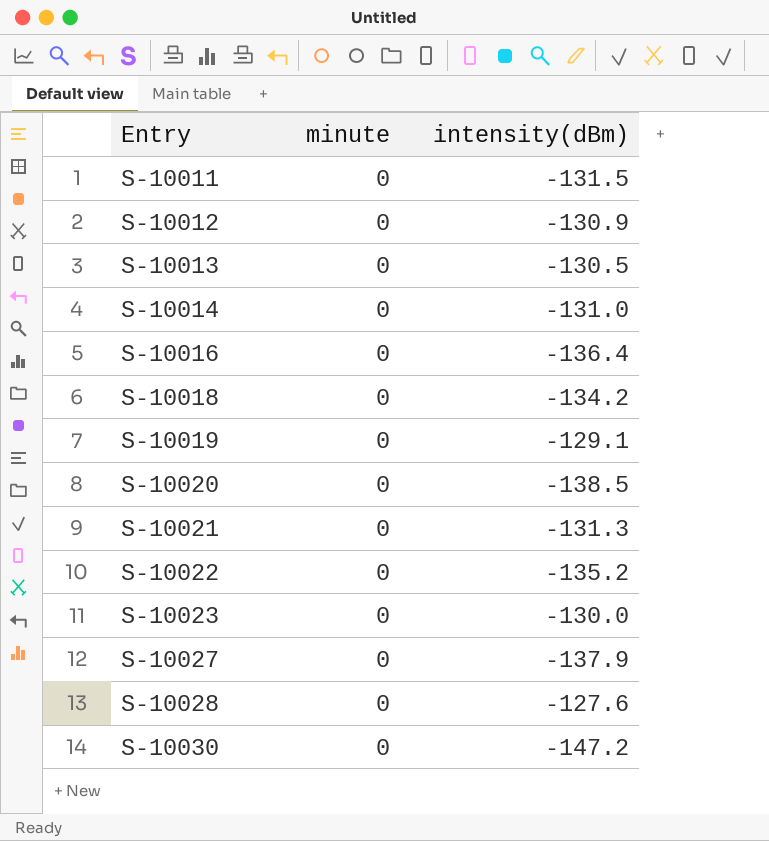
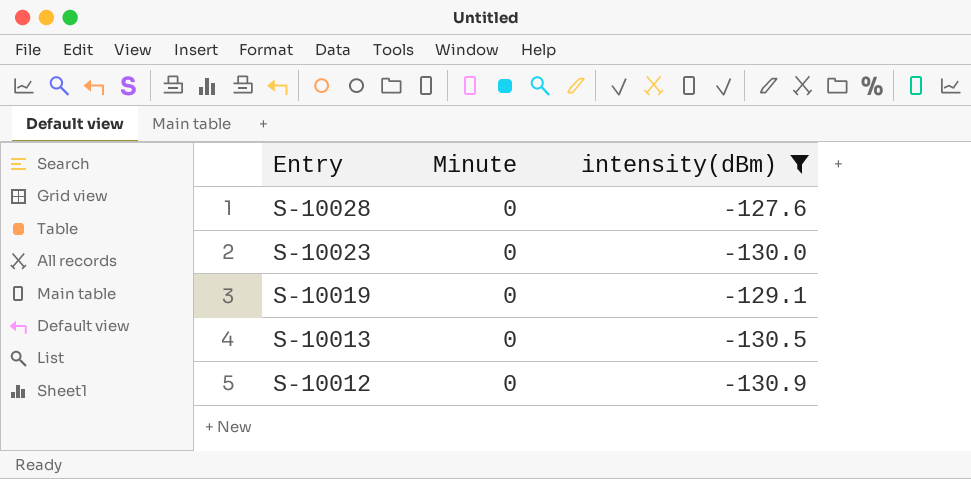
filter: none -> intensity(dBm) >= -130.9
row order: Entry ascending -> Entry descending
column name: minute -> Minute

